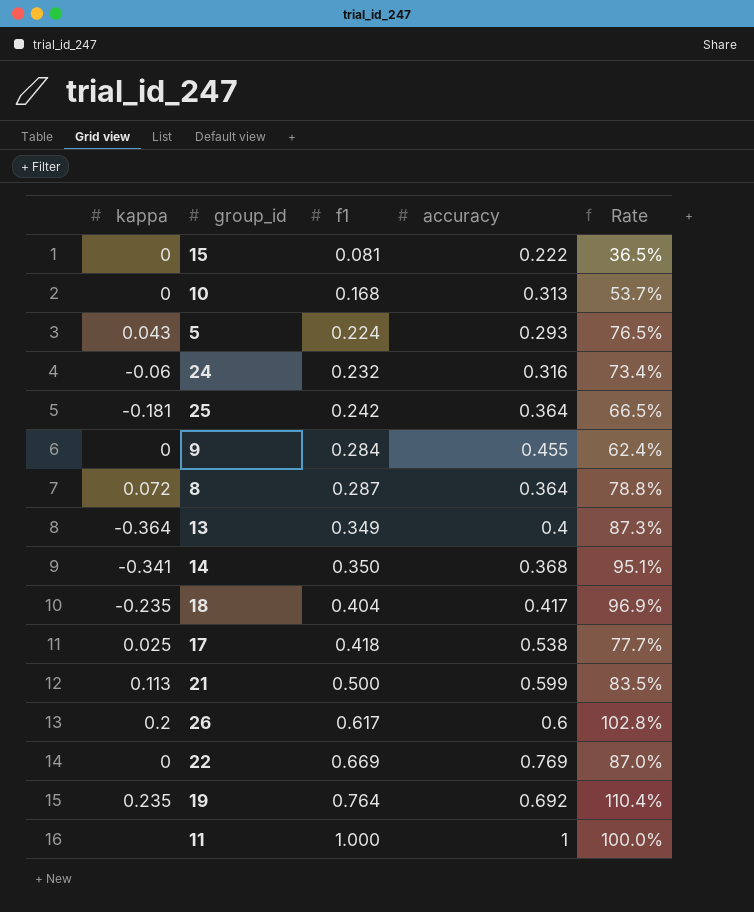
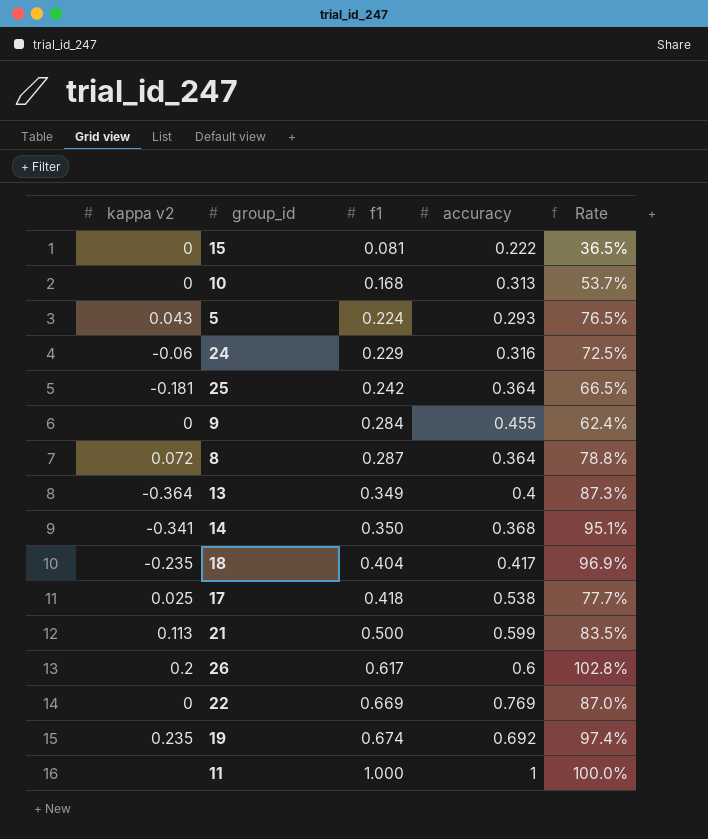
column name: kappa -> kappa v2
24 | f1: 0.232 -> 0.229
24 | Rate: 73.4% -> 72.5%
19 | f1: 0.764 -> 0.674
19 | Rate: 110.4% -> 97.4%

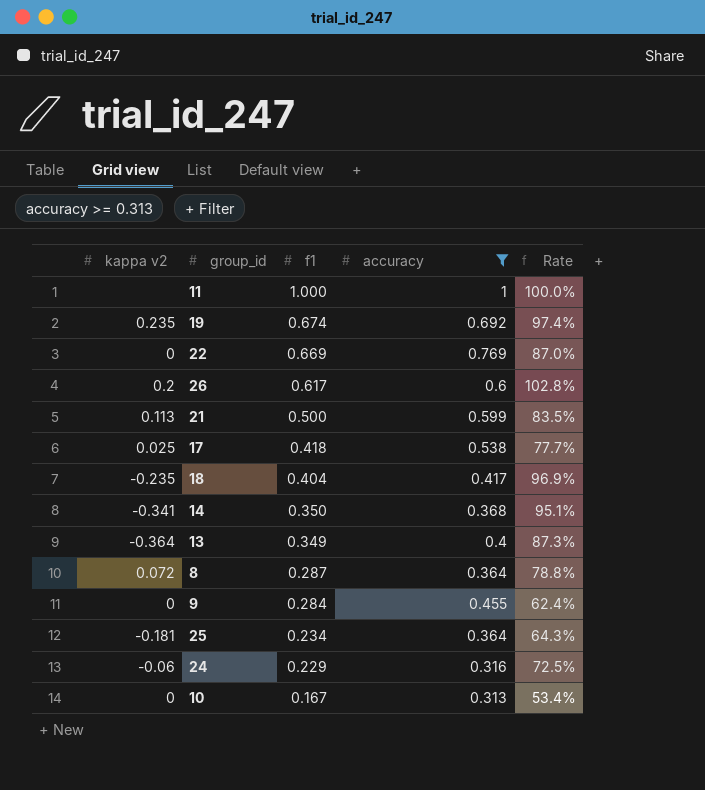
filter: none -> accuracy >= 0.313
row order: f1 ascending -> f1 descending
25 | f1: 0.242 -> 0.234
25 | Rate: 66.5% -> 64.3%
10 | f1: 0.168 -> 0.167
10 | Rate: 53.7% -> 53.4%

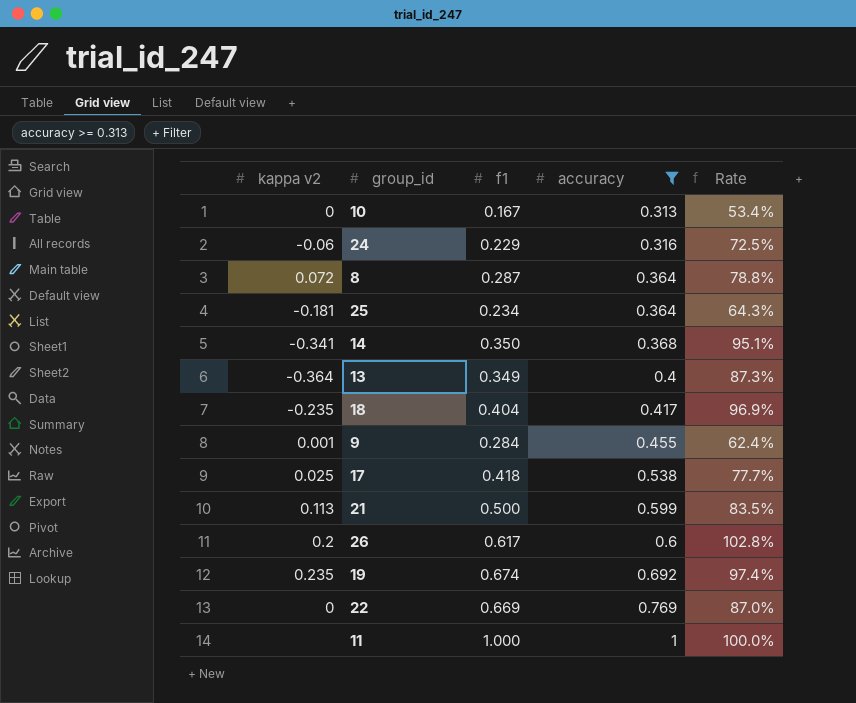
row order: f1 descending -> accuracy ascending
9 | kappa v2: 0 -> 0.001

